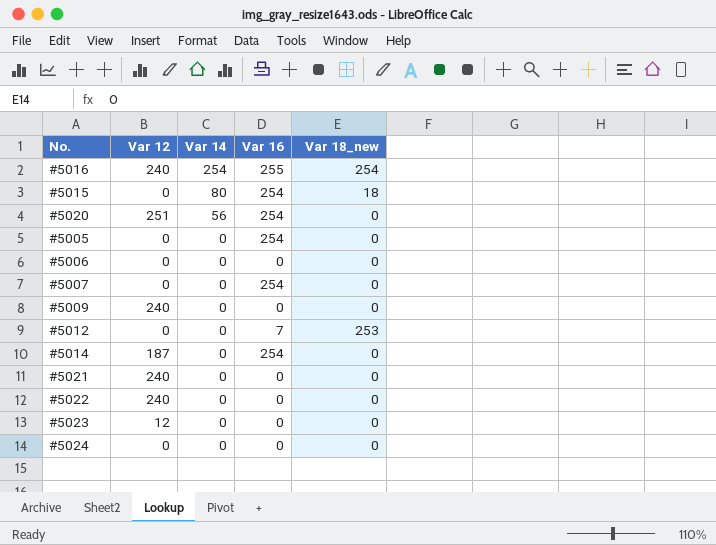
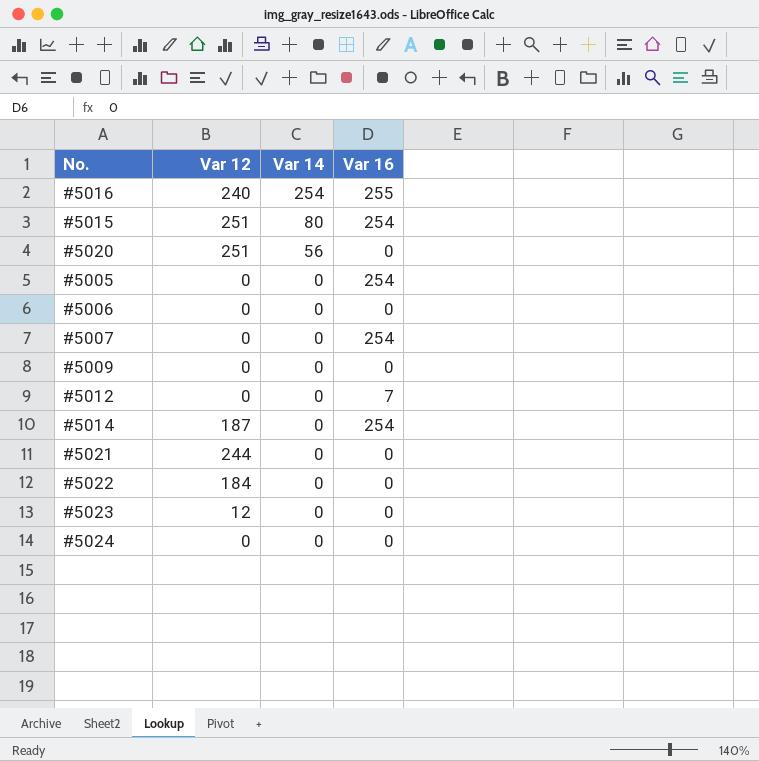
column Var 18_new | position: 5 -> none
#5015 | Var 12: 0 -> 251
#5020 | Var 16: 254 -> 0
#5009 | Var 12: 240 -> 0
#5021 | Var 12: 240 -> 244
#5022 | Var 12: 240 -> 184

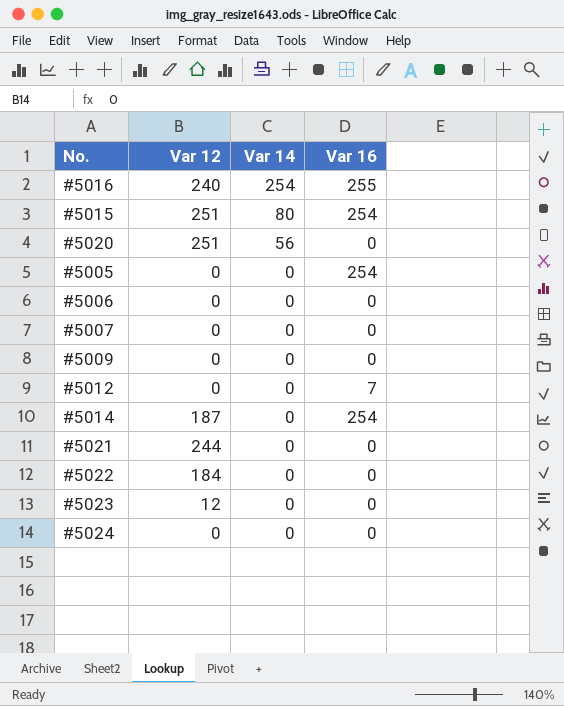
#5007 | Var 16: 254 -> 0

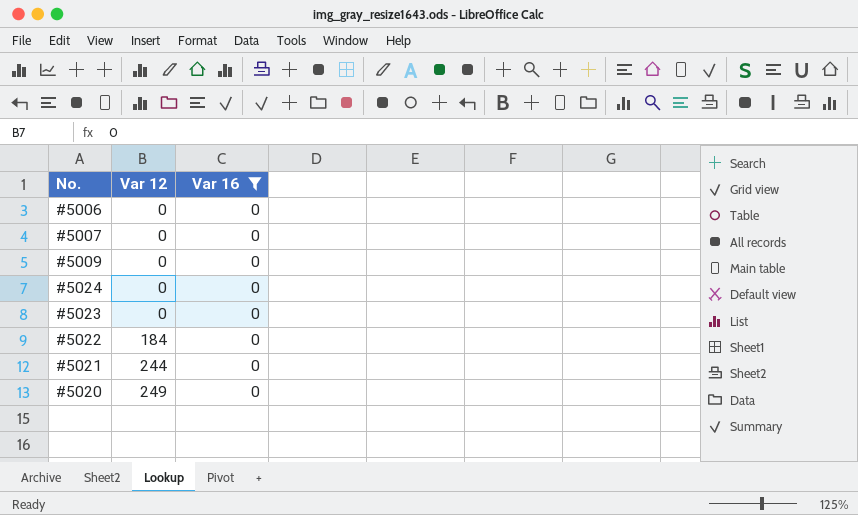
filter: none -> Var 16 = 0
row order: Var 14 descending -> Var 12 ascending
column Var 14 | position: 3 -> none
#5023 | Var 12: 12 -> 0
#5020 | Var 12: 251 -> 249

